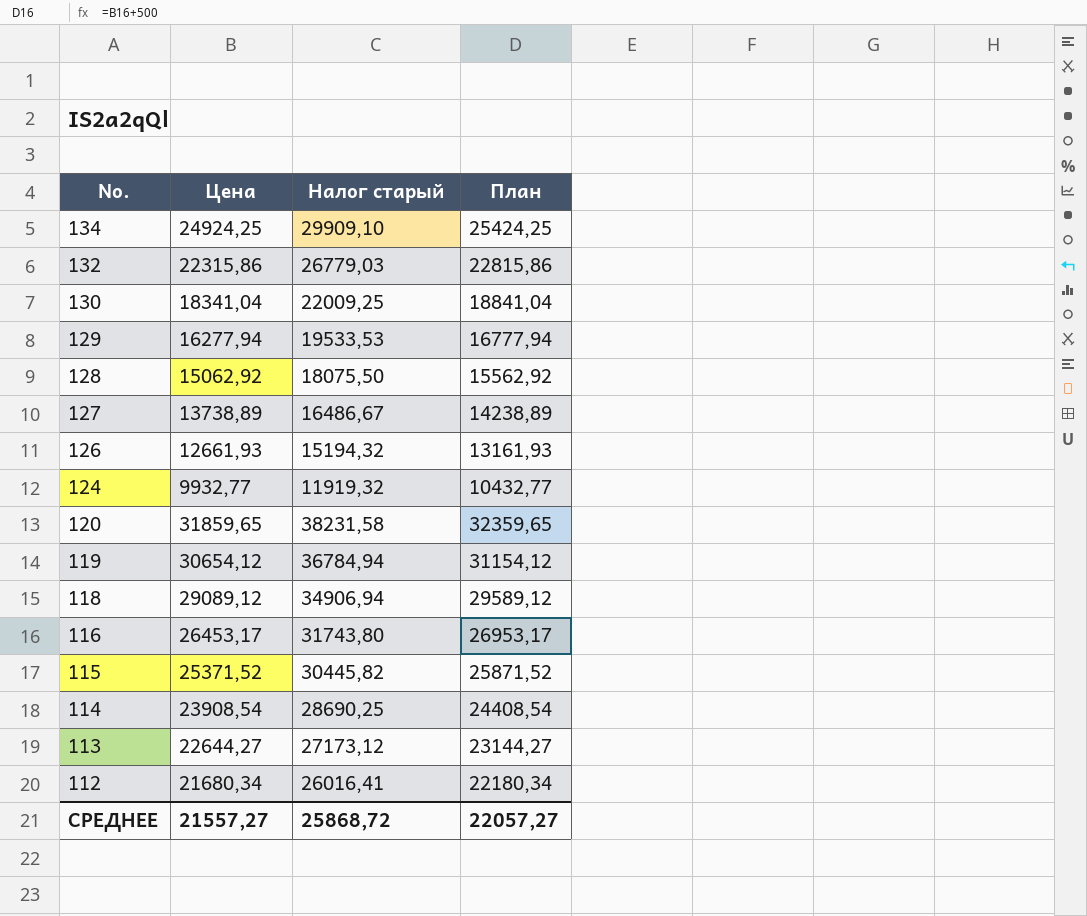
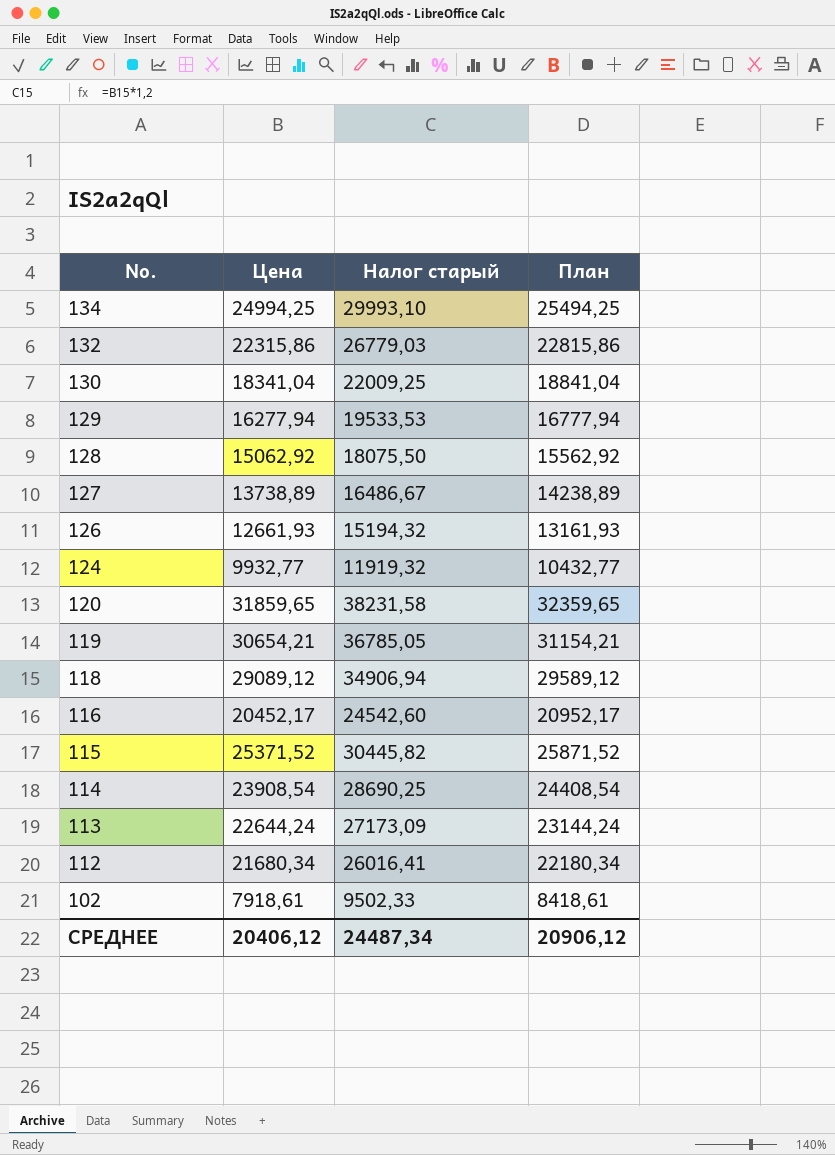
134 | Цена: 24924,25 -> 24994,25
134 | Налог старый: 29909,10 -> 29993,10
134 | План: 25424,25 -> 25494,25
119 | Цена: 30654,12 -> 30654,21
119 | Налог старый: 36784,94 -> 36785,05
119 | План: 31154,12 -> 31154,21
116 | Цена: 26453,17 -> 20452,17
116 | Налог старый: 31743,80 -> 24542,60
116 | План: 26953,17 -> 20952,17
113 | Цена: 22644,27 -> 22644,24
113 | Налог старый: 27173,12 -> 27173,09
113 | План: 23144,27 -> 23144,24
row 102: none -> 7918,61 | 9502,33 | 8418,61
СРЕДНЕЕ | Цена: 21557,27 -> 20406,12
СРЕДНЕЕ | Налог старый: 25868,72 -> 24487,34
СРЕДНЕЕ | План: 22057,27 -> 20906,12

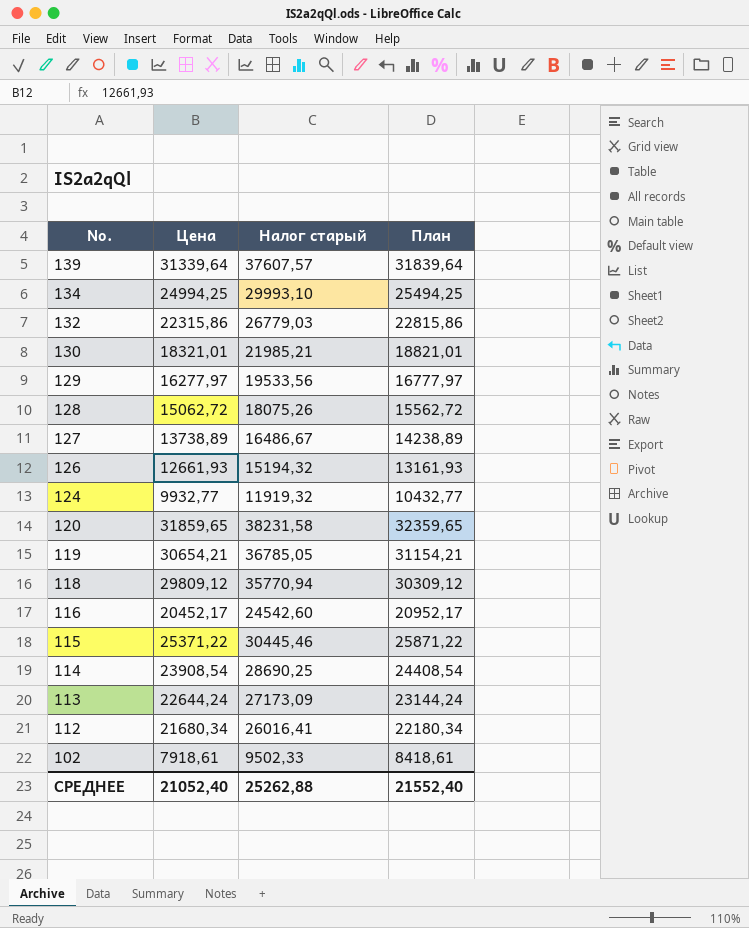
row 139: none -> 31339,64 | 37607,57 | 31839,64
130 | Цена: 18341,04 -> 18321,01
130 | Налог старый: 22009,25 -> 21985,21
130 | План: 18841,04 -> 18821,01
129 | Цена: 16277,94 -> 16277,97
129 | Налог старый: 19533,53 -> 19533,56
129 | План: 16777,94 -> 16777,97
128 | Цена: 15062,92 -> 15062,72
128 | Налог старый: 18075,50 -> 18075,26
128 | План: 15562,92 -> 15562,72
118 | Цена: 29089,12 -> 29809,12
118 | Налог старый: 34906,94 -> 35770,94
118 | План: 29589,12 -> 30309,12
115 | Цена: 25371,52 -> 25371,22
115 | Налог старый: 30445,82 -> 30445,46
115 | План: 25871,52 -> 25871,22
СРЕДНЕЕ | Цена: 20406,12 -> 21052,40
СРЕДНЕЕ | Налог старый: 24487,34 -> 25262,88
СРЕДНЕЕ | План: 20906,12 -> 21552,40

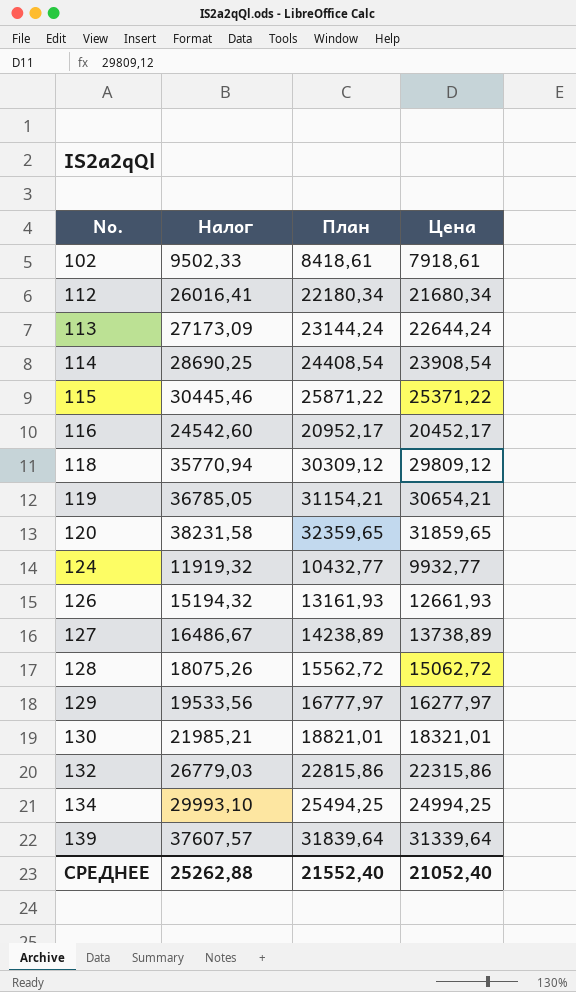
row order: No. descending -> No. ascending
column name: Налог старый -> Налог
column Цена | position: 2 -> 4

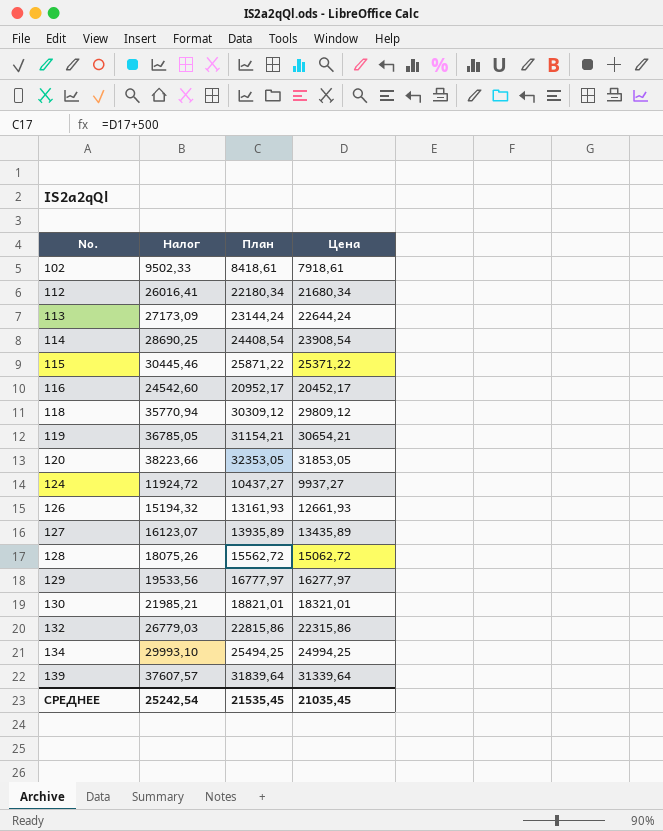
120 | Налог: 38231,58 -> 38223,66
120 | План: 32359,65 -> 32353,05
120 | Цена: 31859,65 -> 31853,05
124 | Налог: 11919,32 -> 11924,72
124 | План: 10432,77 -> 10437,27
124 | Цена: 9932,77 -> 9937,27
127 | Налог: 16486,67 -> 16123,07
127 | План: 14238,89 -> 13935,89
127 | Цена: 13738,89 -> 13435,89
СРЕДНЕЕ | Налог: 25262,88 -> 25242,54
СРЕДНЕЕ | План: 21552,40 -> 21535,45
СРЕДНЕЕ | Цена: 21052,40 -> 21035,45

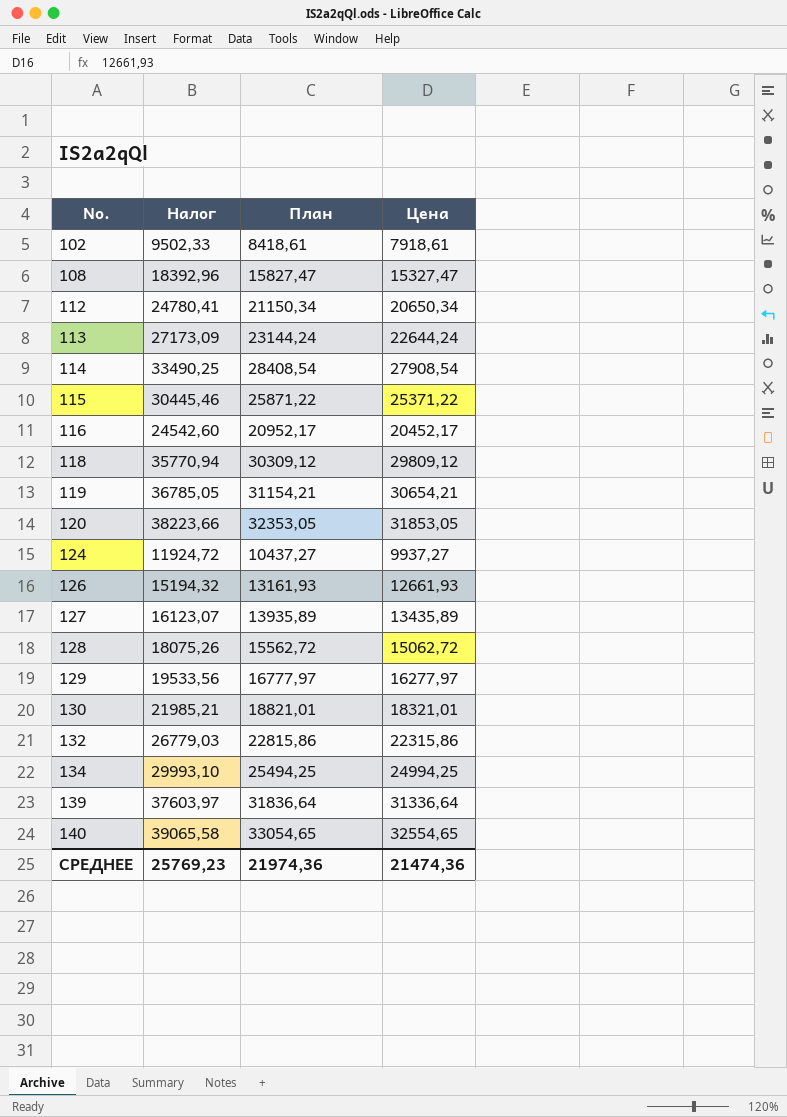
row 108: none -> 18392,96 | 15827,47 | 15327,47
112 | Налог: 26016,41 -> 24780,41
112 | План: 22180,34 -> 21150,34
112 | Цена: 21680,34 -> 20650,34
114 | Налог: 28690,25 -> 33490,25
114 | План: 24408,54 -> 28408,54
114 | Цена: 23908,54 -> 27908,54
139 | Налог: 37607,57 -> 37603,97
139 | План: 31839,64 -> 31836,64
139 | Цена: 31339,64 -> 31336,64
row 140: none -> 39065,58 | 33054,65 | 32554,65
СРЕДНЕЕ | Налог: 25242,54 -> 25769,23
СРЕДНЕЕ | План: 21535,45 -> 21974,36
СРЕДНЕЕ | Цена: 21035,45 -> 21474,36

